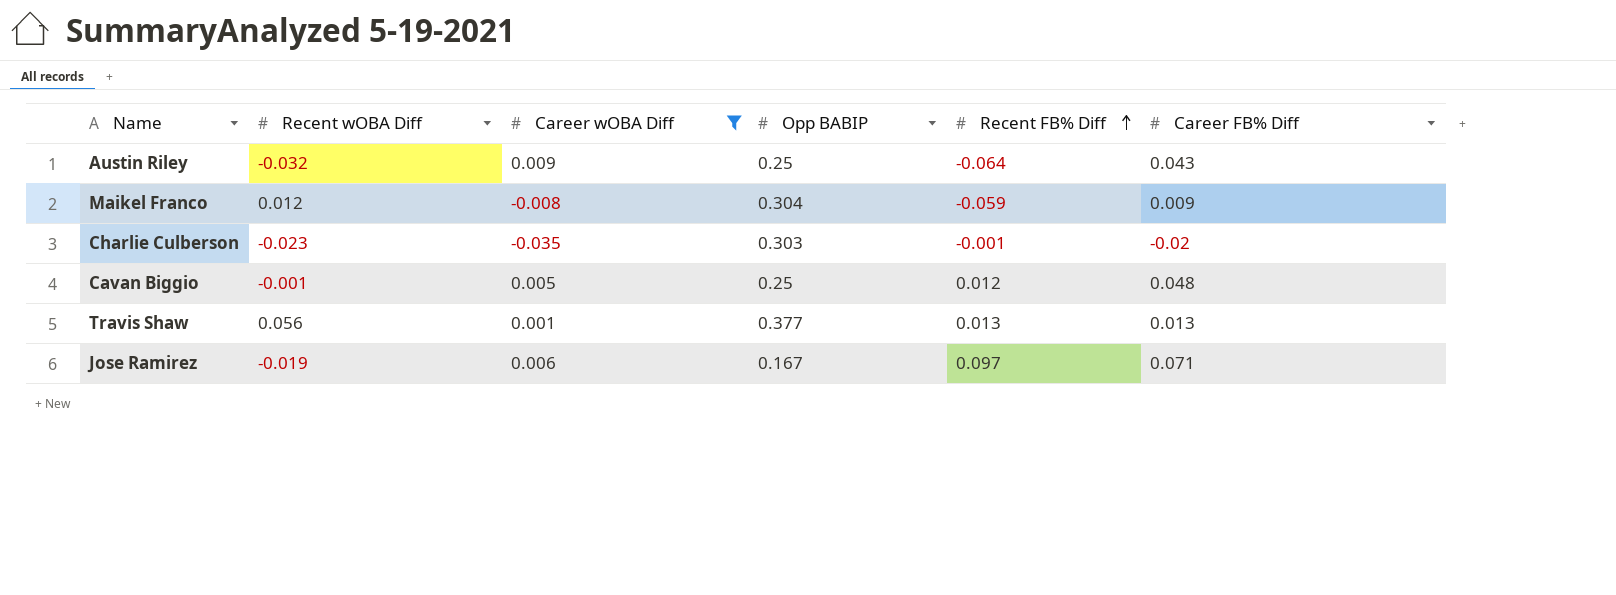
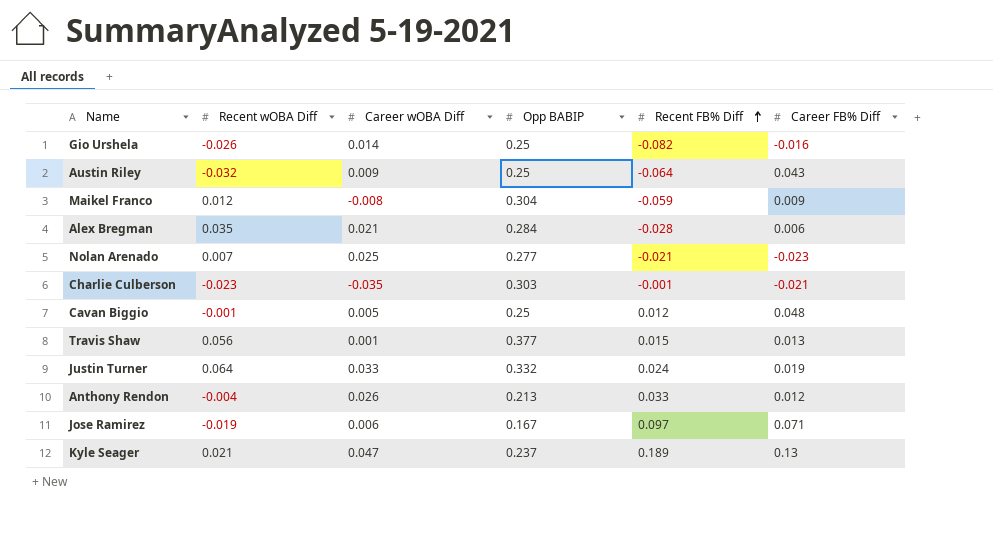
filter: Career wOBA Diff <= 0.009 -> none
Charlie Culberson | Career FB% Diff: -0.02 -> -0.021
Travis Shaw | Recent FB% Diff: 0.013 -> 0.015

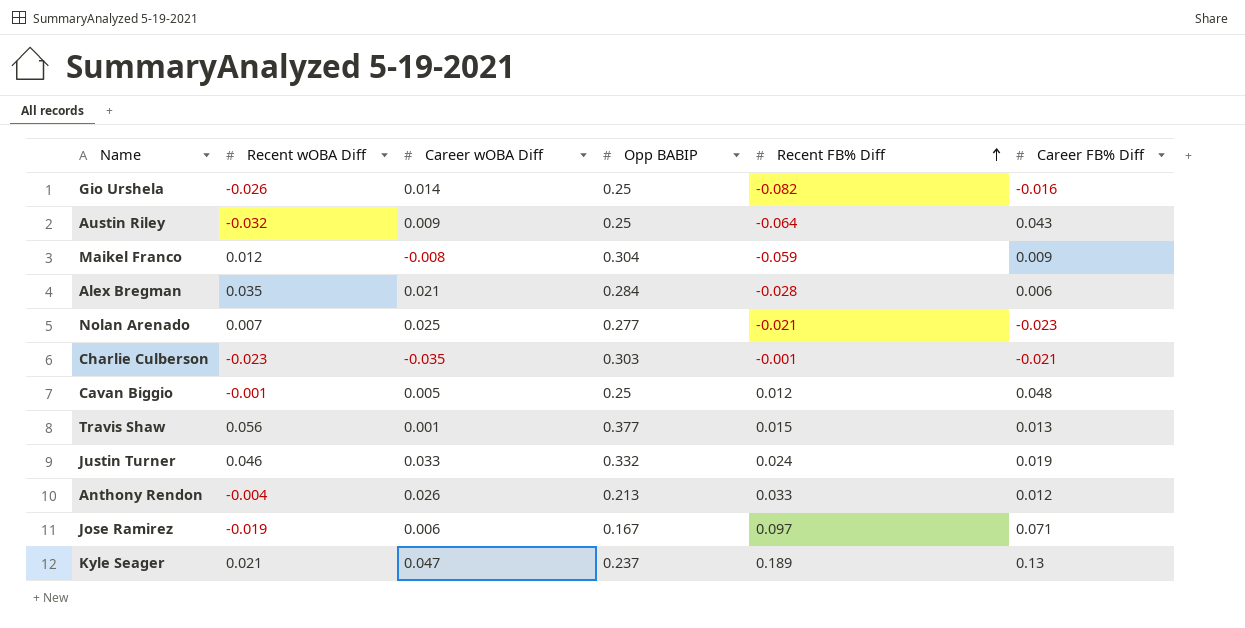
Justin Turner | Recent wOBA Diff: 0.064 -> 0.046

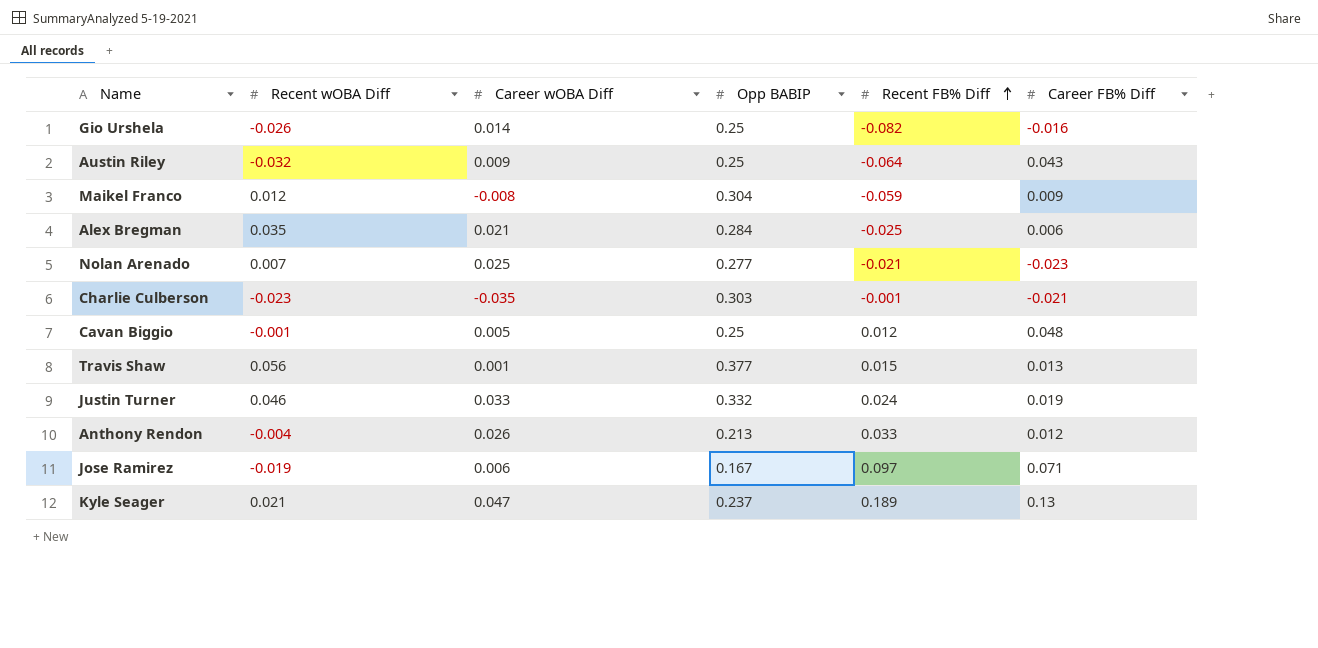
Alex Bregman | Recent FB% Diff: -0.028 -> -0.025

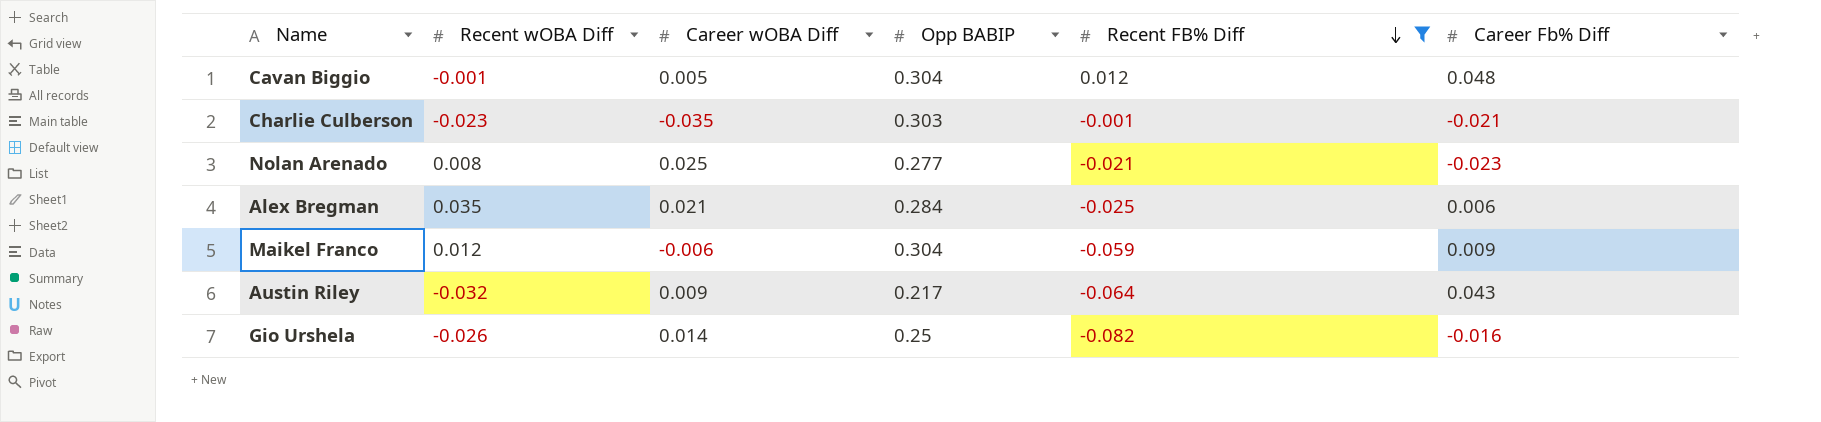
filter: none -> Recent FB% Diff <= 0.012
row order: Recent FB% Diff ascending -> Recent FB% Diff descending
column name: Career FB% Diff -> Career Fb% Diff
Cavan Biggio | Opp BABIP: 0.25 -> 0.304
Nolan Arenado | Recent wOBA Diff: 0.007 -> 0.008
Maikel Franco | Career wOBA Diff: -0.008 -> -0.006
Austin Riley | Opp BABIP: 0.25 -> 0.217

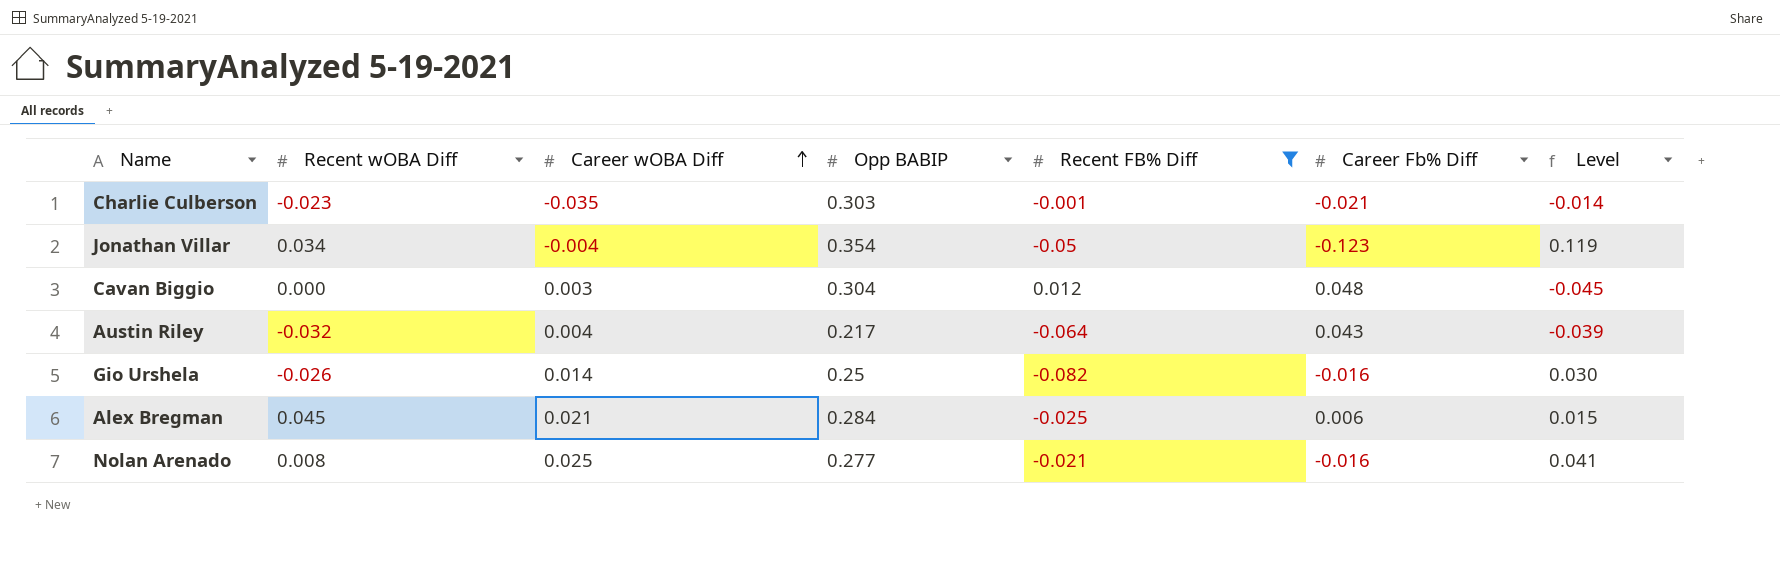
row order: Recent FB% Diff descending -> Career wOBA Diff ascending
column Level | formula: none -> [Career wOBA Diff] - [Career Fb% Diff]
row Maikel Franco: 0.012 | -0.006 | 0.304 | -0.059 | 0.009 -> none
row Jonathan Villar: none -> 0.034 | -0.004 | 0.354 | -0.05 | -0.123 | 0.119
Cavan Biggio | Recent wOBA Diff: -0.001 -> 0.000
Cavan Biggio | Career wOBA Diff: 0.005 -> 0.003
Austin Riley | Career wOBA Diff: 0.009 -> 0.004
Alex Bregman | Recent wOBA Diff: 0.035 -> 0.045
Nolan Arenado | Career Fb% Diff: -0.023 -> -0.016

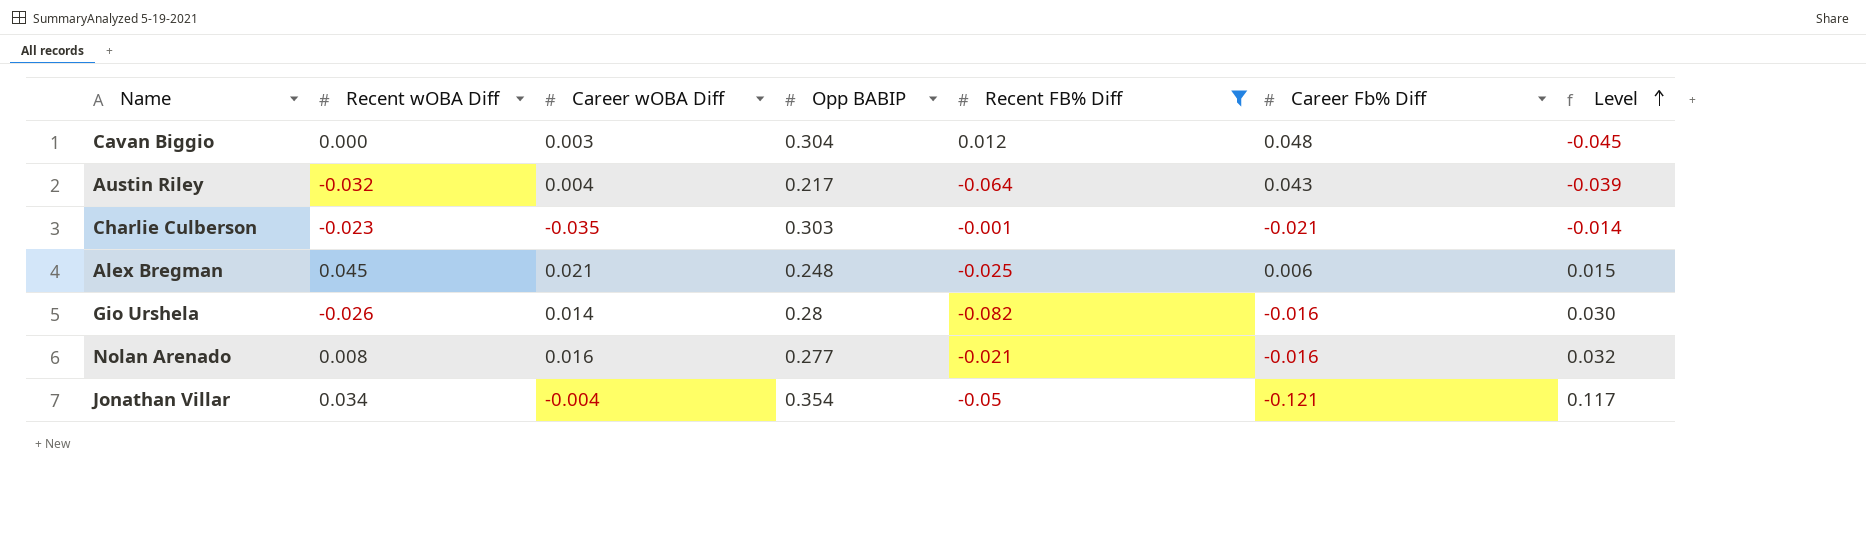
row order: Career wOBA Diff ascending -> Level ascending
Alex Bregman | Opp BABIP: 0.284 -> 0.248
Gio Urshela | Opp BABIP: 0.25 -> 0.28
Nolan Arenado | Career wOBA Diff: 0.025 -> 0.016
Nolan Arenado | Level: 0.041 -> 0.032
Jonathan Villar | Career Fb% Diff: -0.123 -> -0.121
Jonathan Villar | Level: 0.119 -> 0.117

